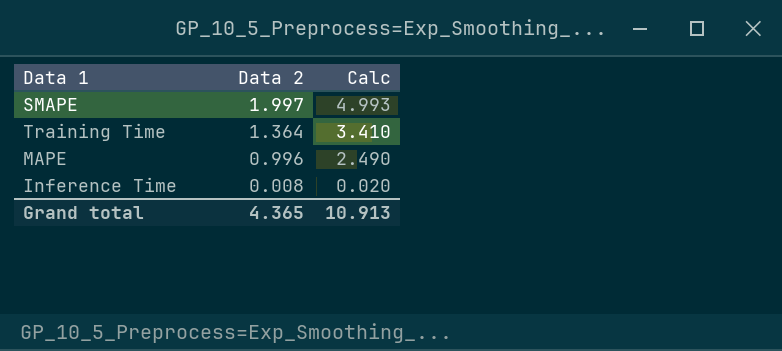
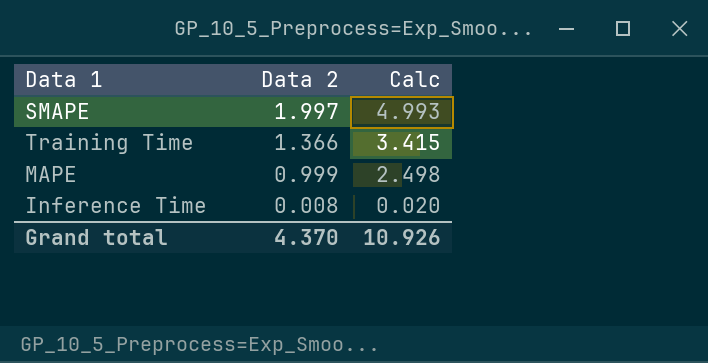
Training Time | Data 2: 1.364 -> 1.366
Training Time | Calc: 3.410 -> 3.415
MAPE | Data 2: 0.996 -> 0.999
MAPE | Calc: 2.490 -> 2.498
Grand total | Data 2: 4.365 -> 4.370
Grand total | Calc: 10.913 -> 10.926

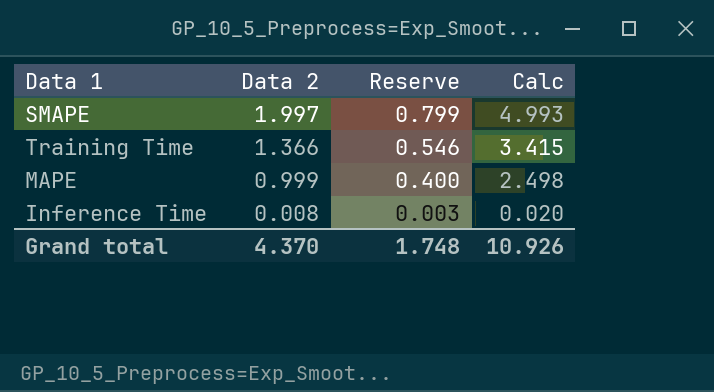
column Reserve | formula: none -> [Data 2] * 0.4

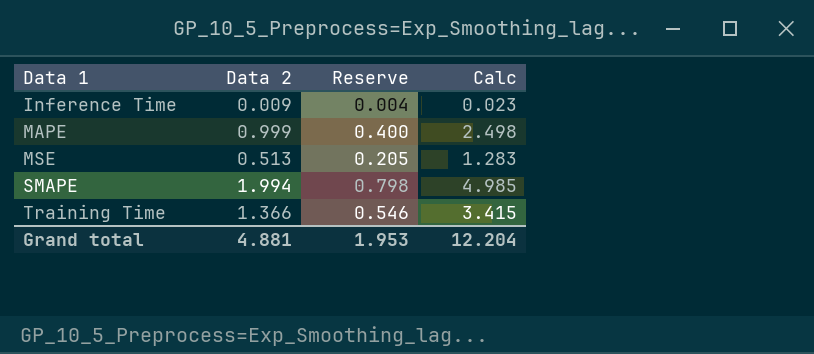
row order: Data 2 descending -> Data 1 ascending
Inference Time | Data 2: 0.008 -> 0.009
Inference Time | Reserve: 0.003 -> 0.004
Inference Time | Calc: 0.020 -> 0.023
row MSE: none -> 0.513 | 0.205 | 1.283
SMAPE | Data 2: 1.997 -> 1.994
SMAPE | Reserve: 0.799 -> 0.798
SMAPE | Calc: 4.993 -> 4.985
Grand total | Data 2: 4.370 -> 4.881
Grand total | Reserve: 1.748 -> 1.953
Grand total | Calc: 10.926 -> 12.204

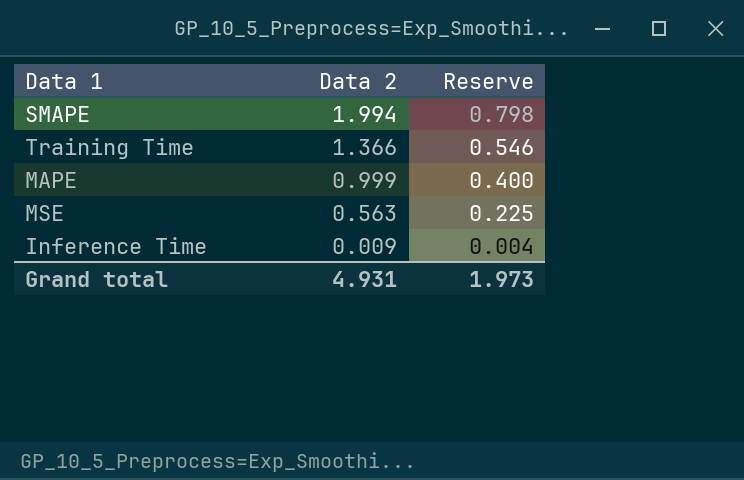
row order: Data 1 ascending -> Data 2 descending
column Calc | formula: [Data 2] * 2.5 -> none
MSE | Data 2: 0.513 -> 0.563
MSE | Reserve: 0.205 -> 0.225
Grand total | Data 2: 4.881 -> 4.931
Grand total | Reserve: 1.953 -> 1.973

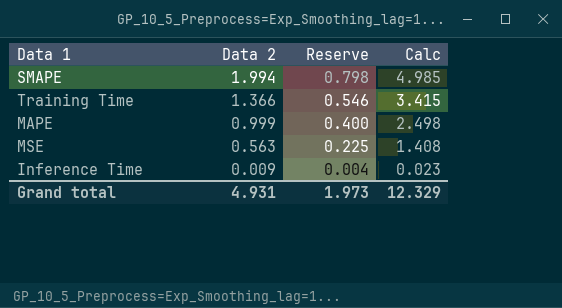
column Calc | formula: none -> [Data 2] * 2.5

